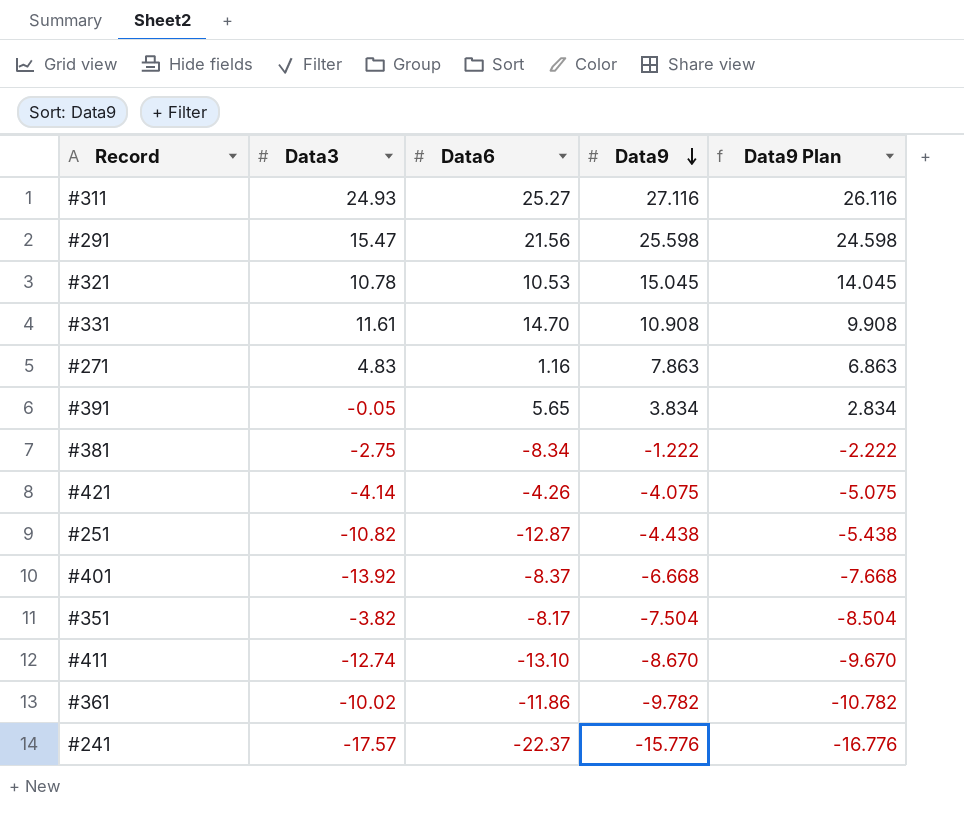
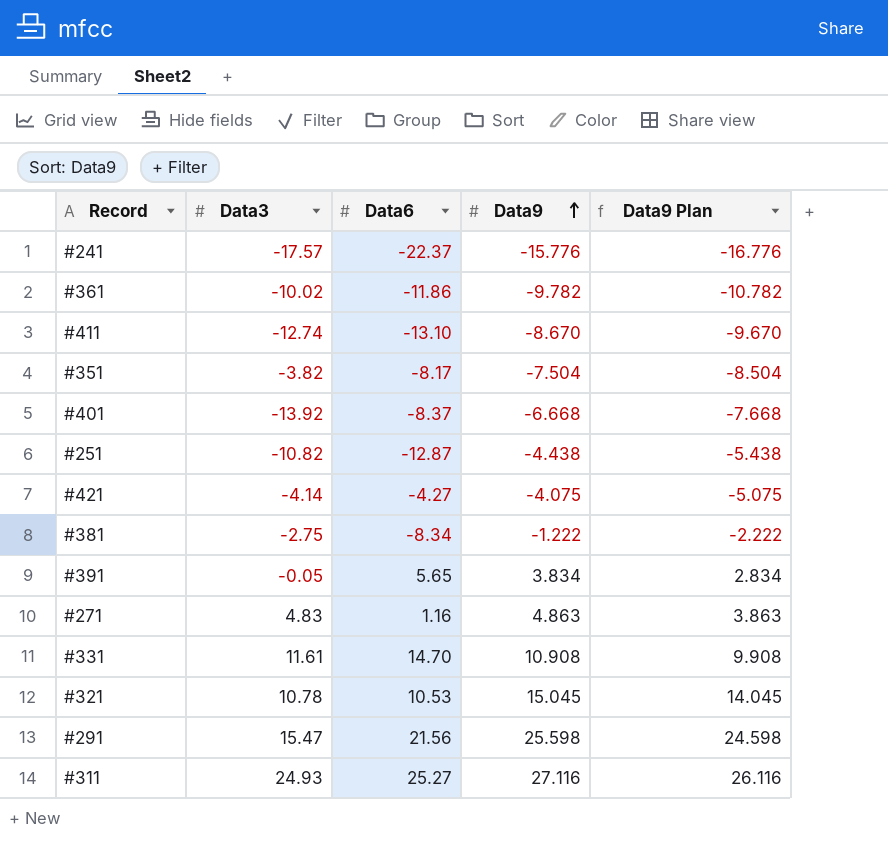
row order: Data9 descending -> Data9 ascending
#421 | Data6: -4.26 -> -4.27
#271 | Data9: 7.863 -> 4.863
#271 | Data9 Plan: 6.863 -> 3.863

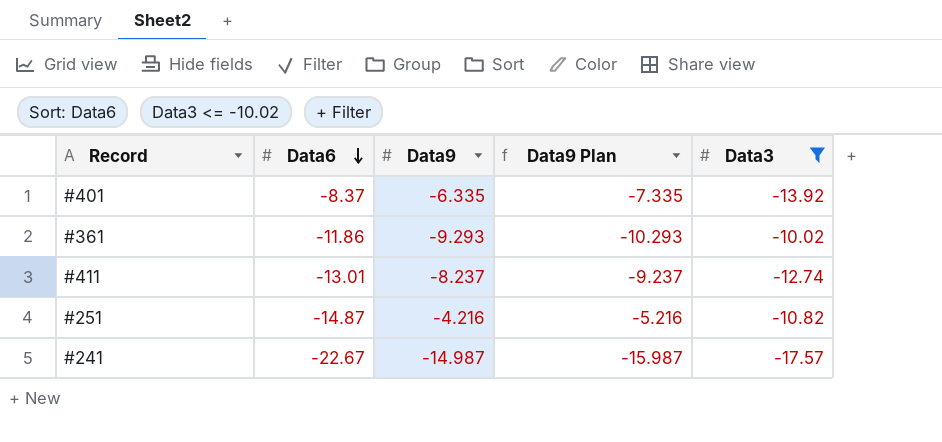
filter: none -> Data3 <= -10.02
row order: Data9 ascending -> Data6 descending
column Data3 | position: 2 -> 5
#401 | Data9: -6.668 -> -6.335
#401 | Data9 Plan: -7.668 -> -7.335
#361 | Data9: -9.782 -> -9.293
#361 | Data9 Plan: -10.782 -> -10.293
#411 | Data6: -13.10 -> -13.01
#411 | Data9: -8.670 -> -8.237
#411 | Data9 Plan: -9.670 -> -9.237
#251 | Data6: -12.87 -> -14.87
#251 | Data9: -4.438 -> -4.216
#251 | Data9 Plan: -5.438 -> -5.216
#241 | Data6: -22.37 -> -22.67
#241 | Data9: -15.776 -> -14.987
#241 | Data9 Plan: -16.776 -> -15.987

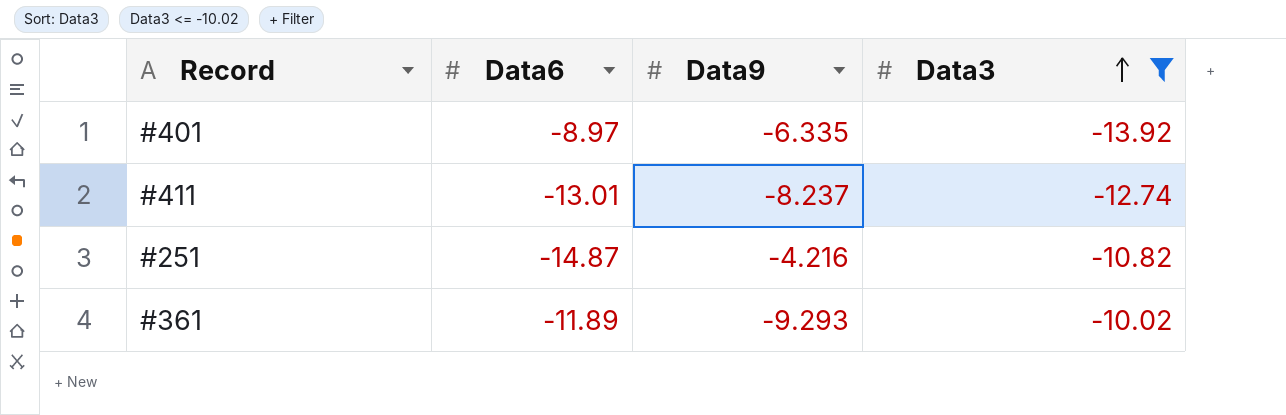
row order: Data6 descending -> Data3 ascending
column Data9 Plan | formula: [Data9] - 1 -> none
row #241: -22.67 | -14.987 | -15.987 | -17.57 -> none
#401 | Data6: -8.37 -> -8.97
#361 | Data6: -11.86 -> -11.89

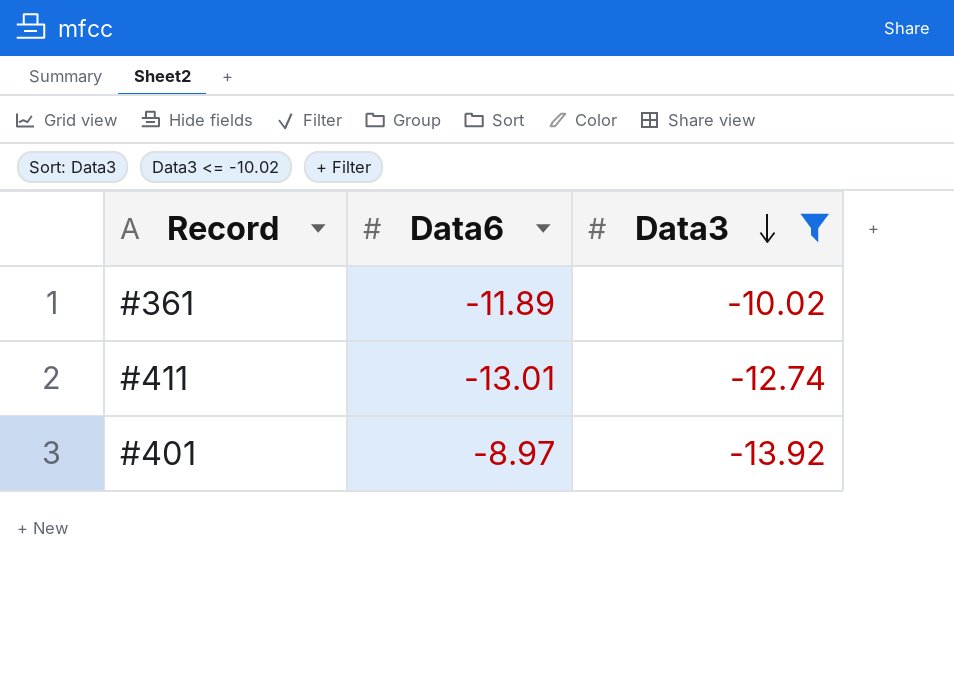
row order: Data3 ascending -> Data3 descending
column Data9 | position: 3 -> none
row #251: -14.87 | -4.216 | -10.82 -> none

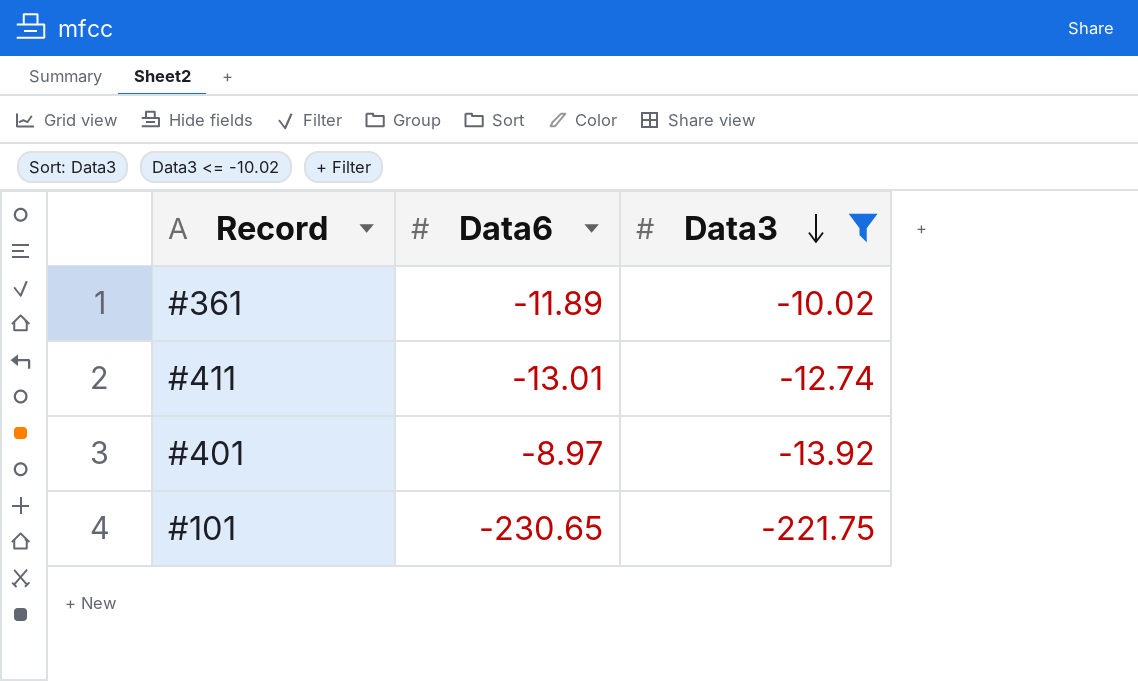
row #101: none -> -230.65 | -221.75

